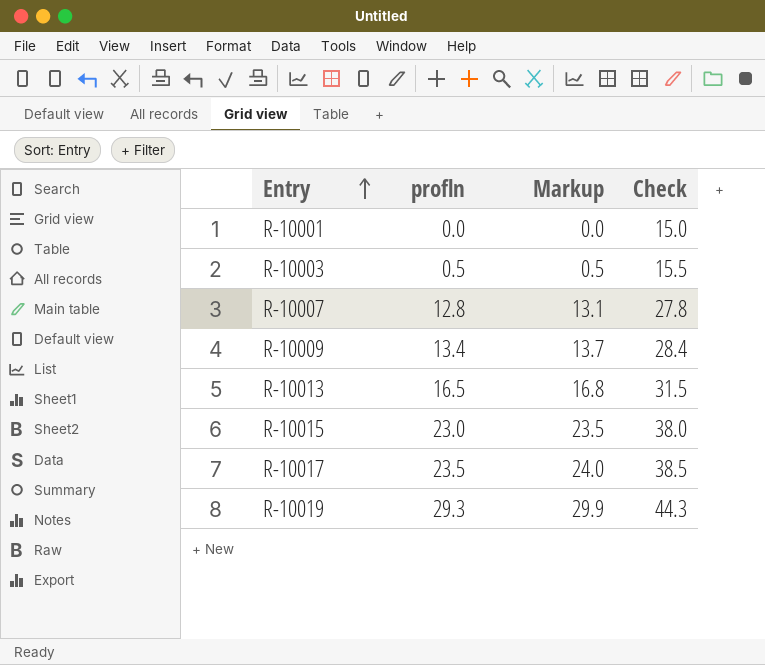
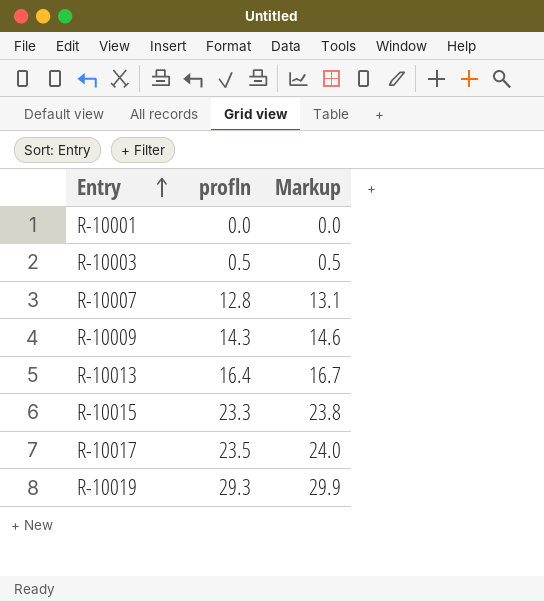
column Check | formula: [profln] + 15 -> none
R-10009 | profln: 13.4 -> 14.3
R-10009 | Markup: 13.7 -> 14.6
R-10013 | profln: 16.5 -> 16.4
R-10013 | Markup: 16.8 -> 16.7
R-10015 | profln: 23.0 -> 23.3
R-10015 | Markup: 23.5 -> 23.8

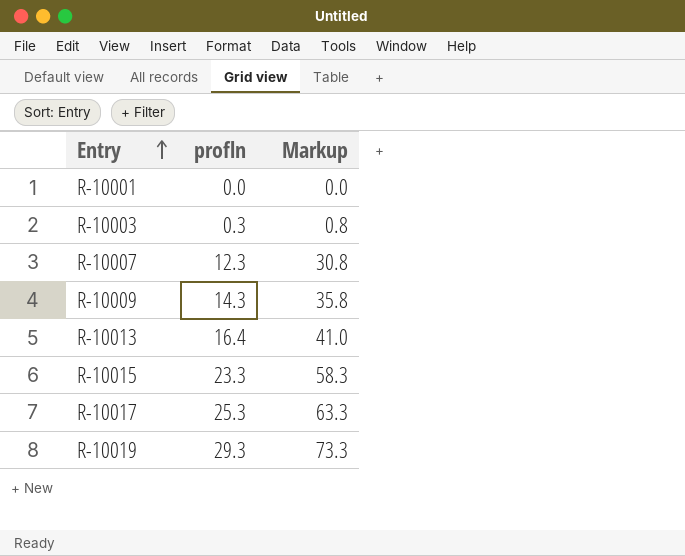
column Markup | formula: [profln] * 1.02 -> [profln] * 2.5
R-10003 | profln: 0.5 -> 0.3
R-10007 | profln: 12.8 -> 12.3
R-10017 | profln: 23.5 -> 25.3

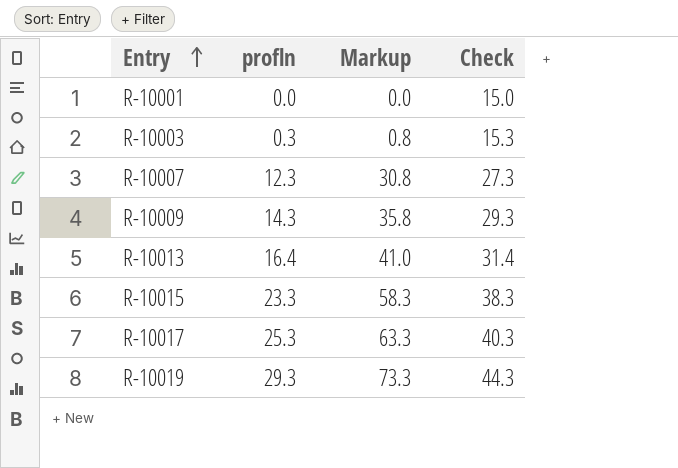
column Check | formula: none -> [profln] + 15

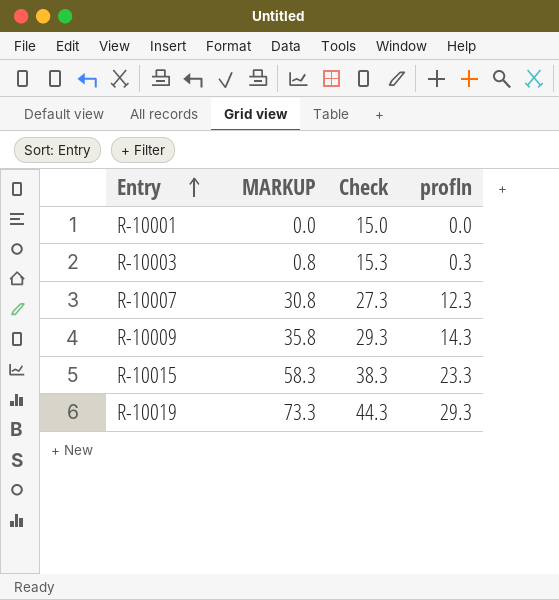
column name: Markup -> MARKUP
column profln | position: 2 -> 4
row R-10013: 16.4 | 41.0 | 31.4 -> none
row R-10017: 25.3 | 63.3 | 40.3 -> none

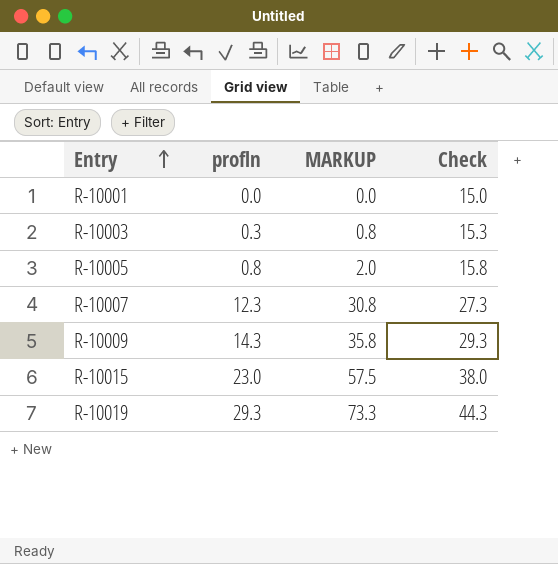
column profln | position: 4 -> 2
row R-10005: none -> 0.8 | 2.0 | 15.8
R-10015 | profln: 23.3 -> 23.0
R-10015 | MARKUP: 58.3 -> 57.5
R-10015 | Check: 38.3 -> 38.0

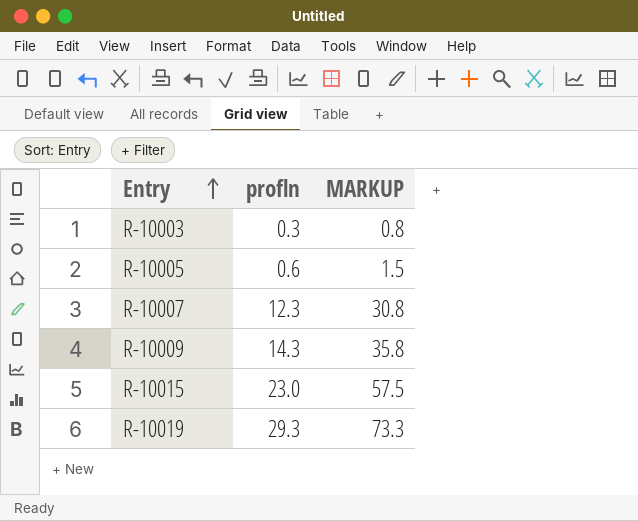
column Check | formula: [profln] + 15 -> none
row R-10001: 0.0 | 0.0 | 15.0 -> none
R-10005 | profln: 0.8 -> 0.6
R-10005 | MARKUP: 2.0 -> 1.5

